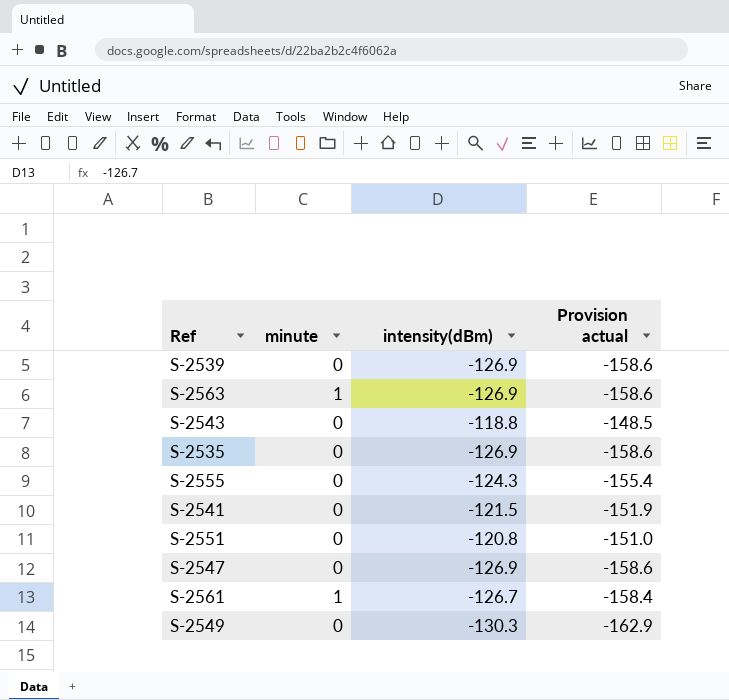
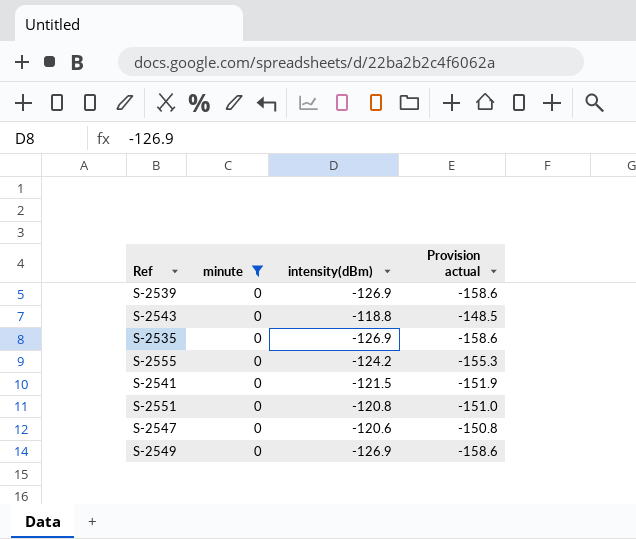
filter: none -> minute = 0
S-2555 | intensity(dBm): -124.3 -> -124.2
S-2555 | Provision actual: -155.4 -> -155.3
S-2547 | intensity(dBm): -126.9 -> -120.6
S-2547 | Provision actual: -158.6 -> -150.8
S-2549 | intensity(dBm): -130.3 -> -126.9
S-2549 | Provision actual: -162.9 -> -158.6

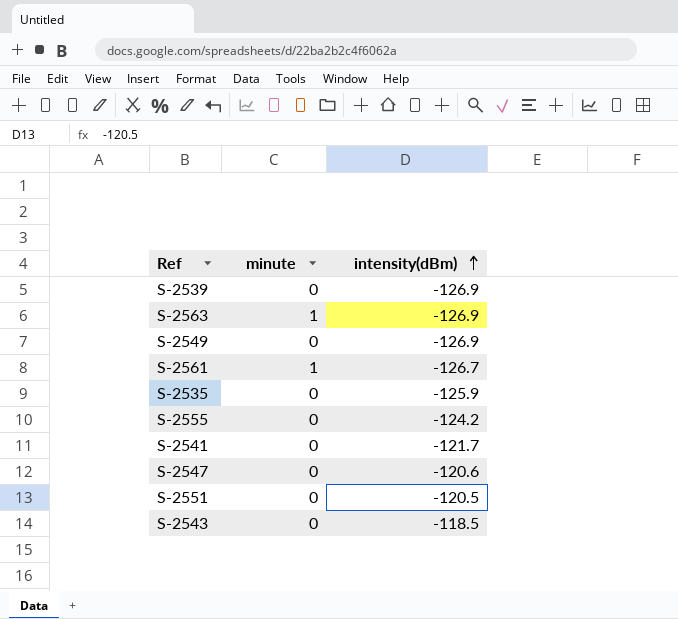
filter: minute = 0 -> none
row order: none -> intensity(dBm) ascending
column Provision actual | formula: [intensity(dBm)] * 1.25 -> none
S-2535 | intensity(dBm): -126.9 -> -125.9
S-2541 | intensity(dBm): -121.5 -> -121.7
S-2551 | intensity(dBm): -120.8 -> -120.5
S-2543 | intensity(dBm): -118.8 -> -118.5

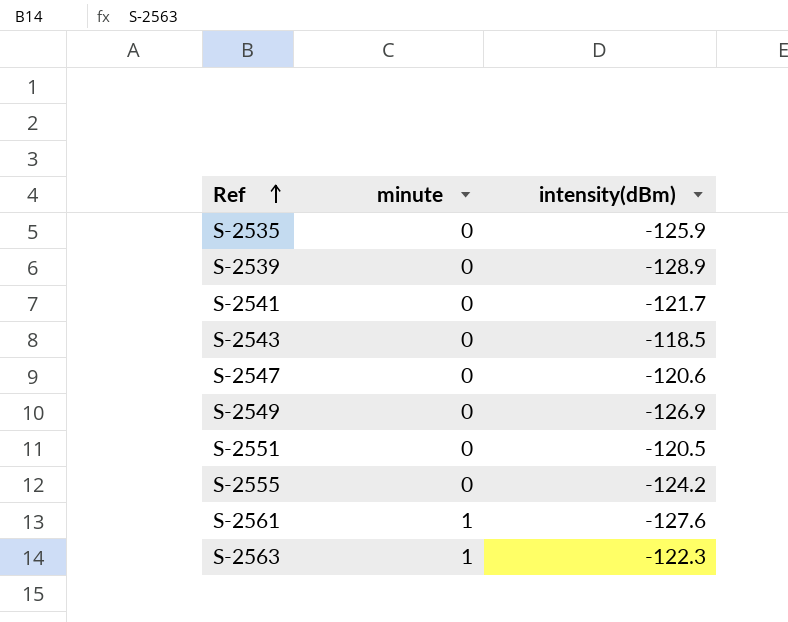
row order: intensity(dBm) ascending -> Ref ascending
S-2539 | intensity(dBm): -126.9 -> -128.9
S-2561 | intensity(dBm): -126.7 -> -127.6
S-2563 | intensity(dBm): -126.9 -> -122.3

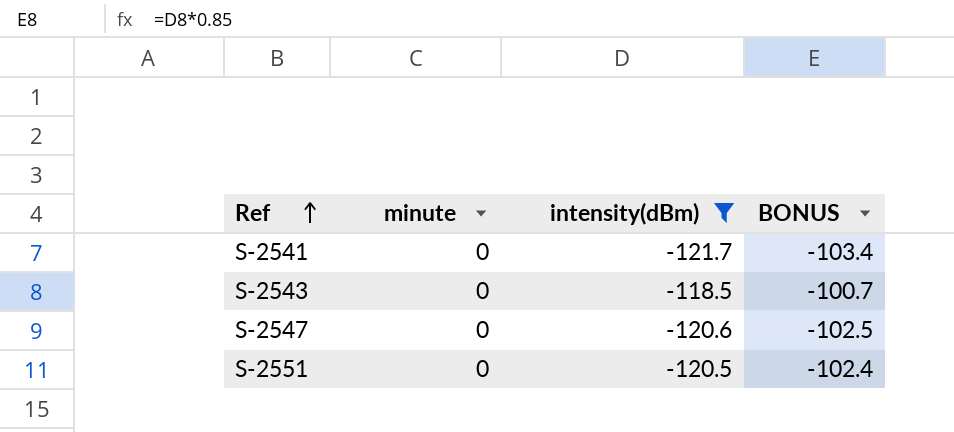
filter: none -> intensity(dBm) >= -121.7
column BONUS | formula: none -> [intensity(dBm)] * 0.85

